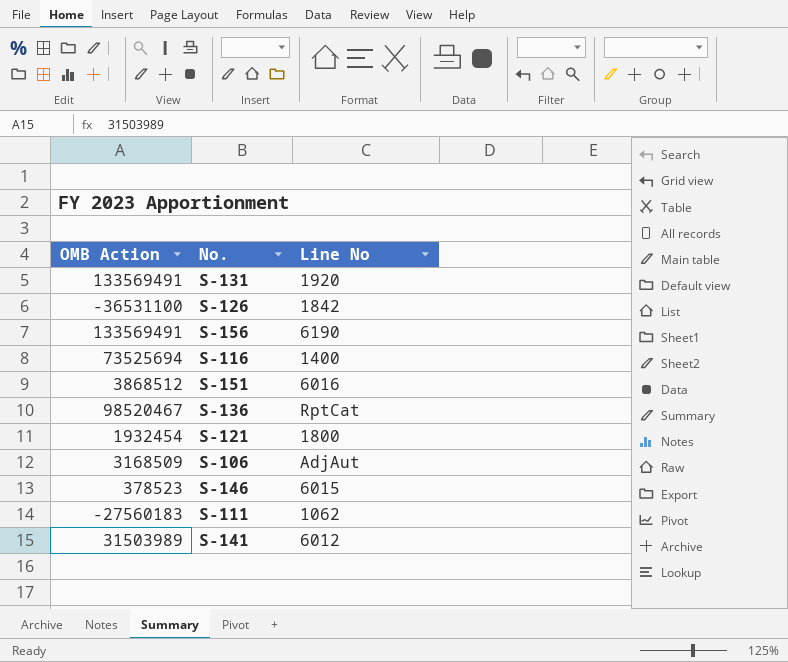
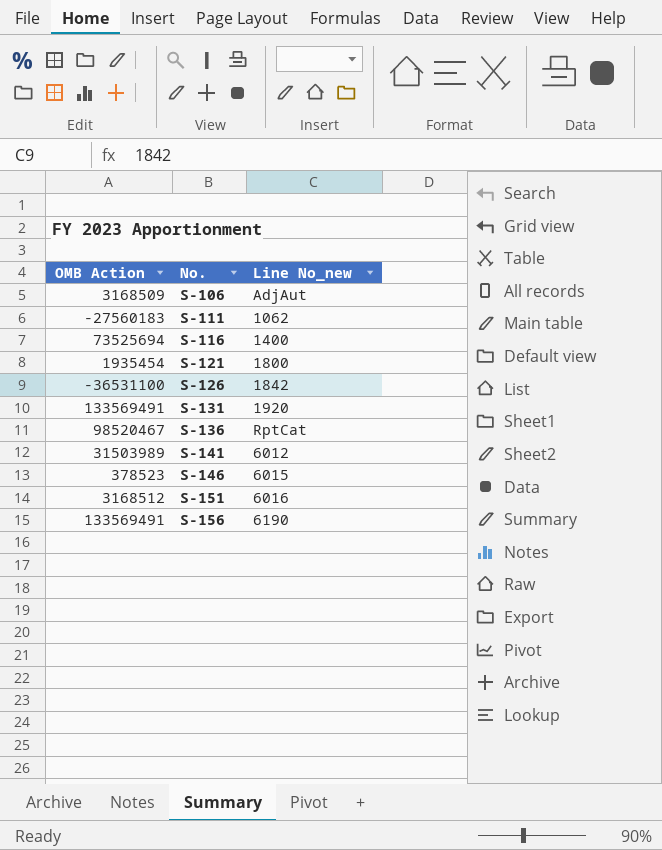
row order: none -> No. ascending
column name: Line No -> Line No_new
S-121 | OMB Action: 1932454 -> 1935454
S-151 | OMB Action: 3868512 -> 3168512

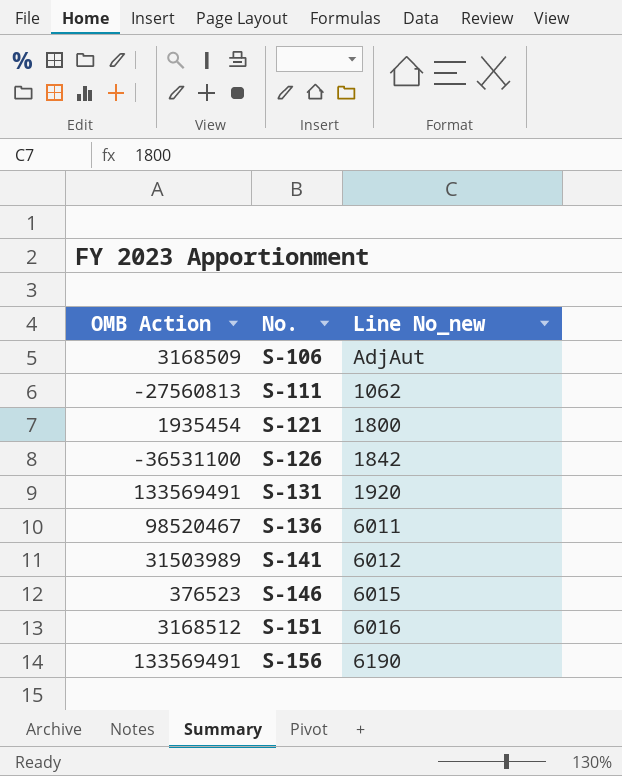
row S-116: 73525694 | 1400 -> none
S-111 | OMB Action: -27560183 -> -27560813
S-136 | Line No_new: RptCat -> 6011
S-146 | OMB Action: 378523 -> 376523

